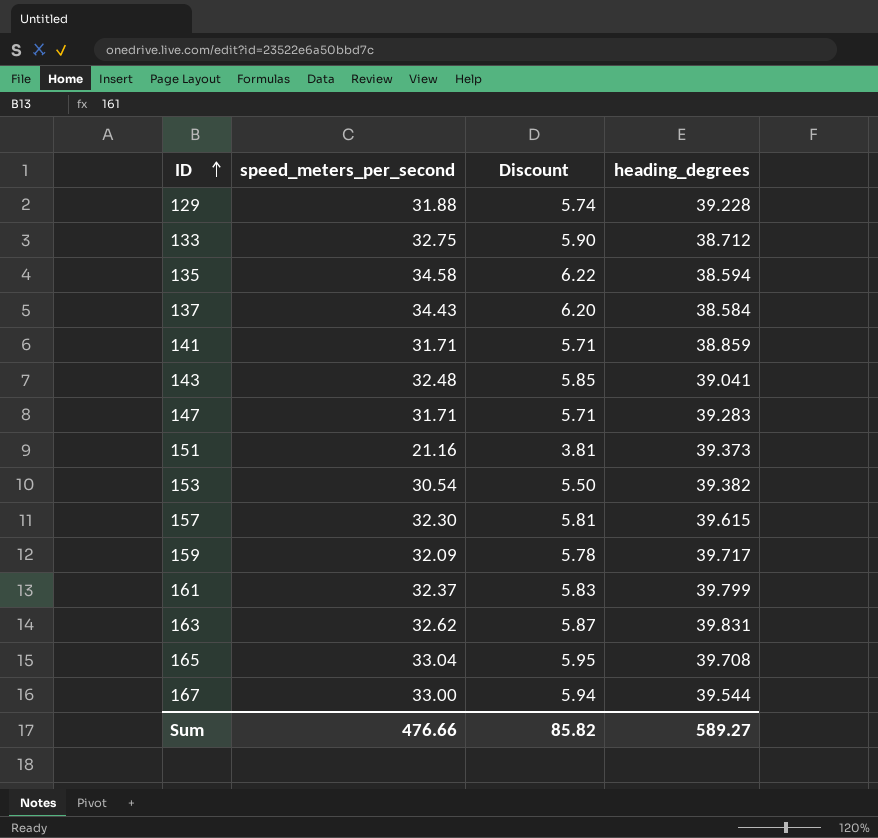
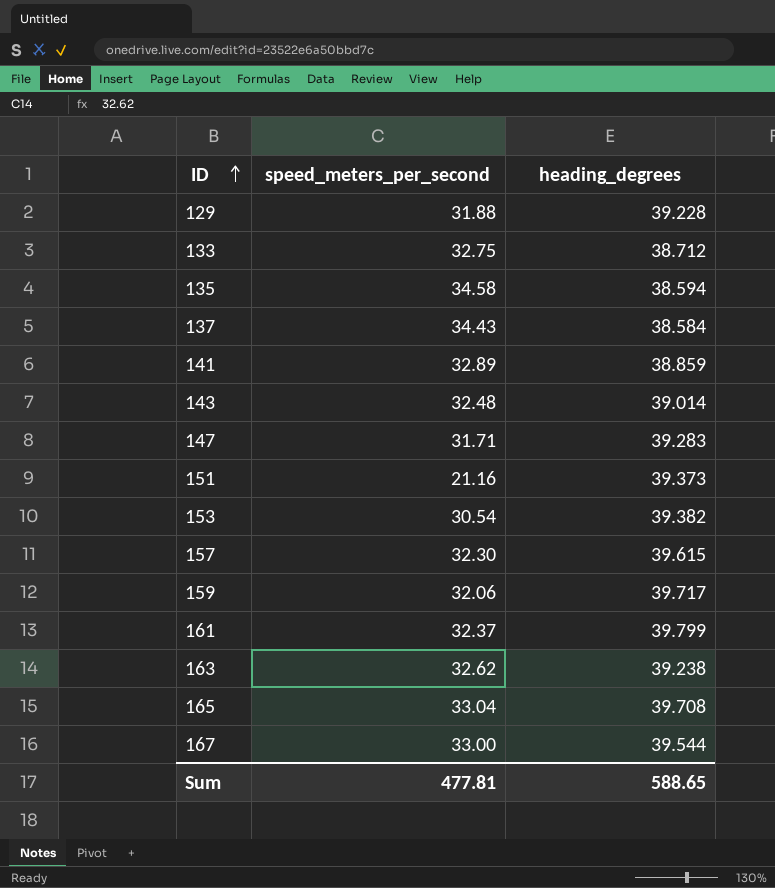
column Discount | formula: [speed_meters_per_second] * 0.18 -> none
141 | speed_meters_per_second: 31.71 -> 32.89
143 | heading_degrees: 39.041 -> 39.014
159 | speed_meters_per_second: 32.09 -> 32.06
163 | heading_degrees: 39.831 -> 39.238
Sum | speed_meters_per_second: 476.66 -> 477.81
Sum | heading_degrees: 589.27 -> 588.65

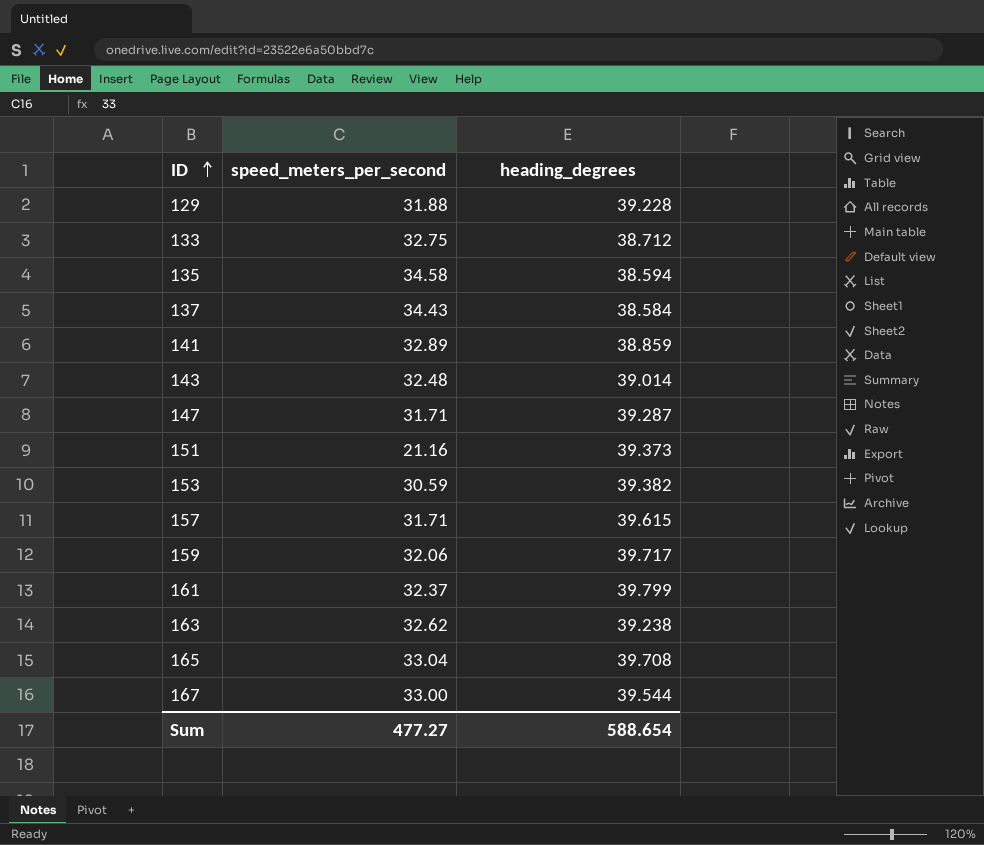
147 | heading_degrees: 39.283 -> 39.287
153 | speed_meters_per_second: 30.54 -> 30.59
157 | speed_meters_per_second: 32.30 -> 31.71
Sum | speed_meters_per_second: 477.81 -> 477.27
Sum | heading_degrees: 588.65 -> 588.654

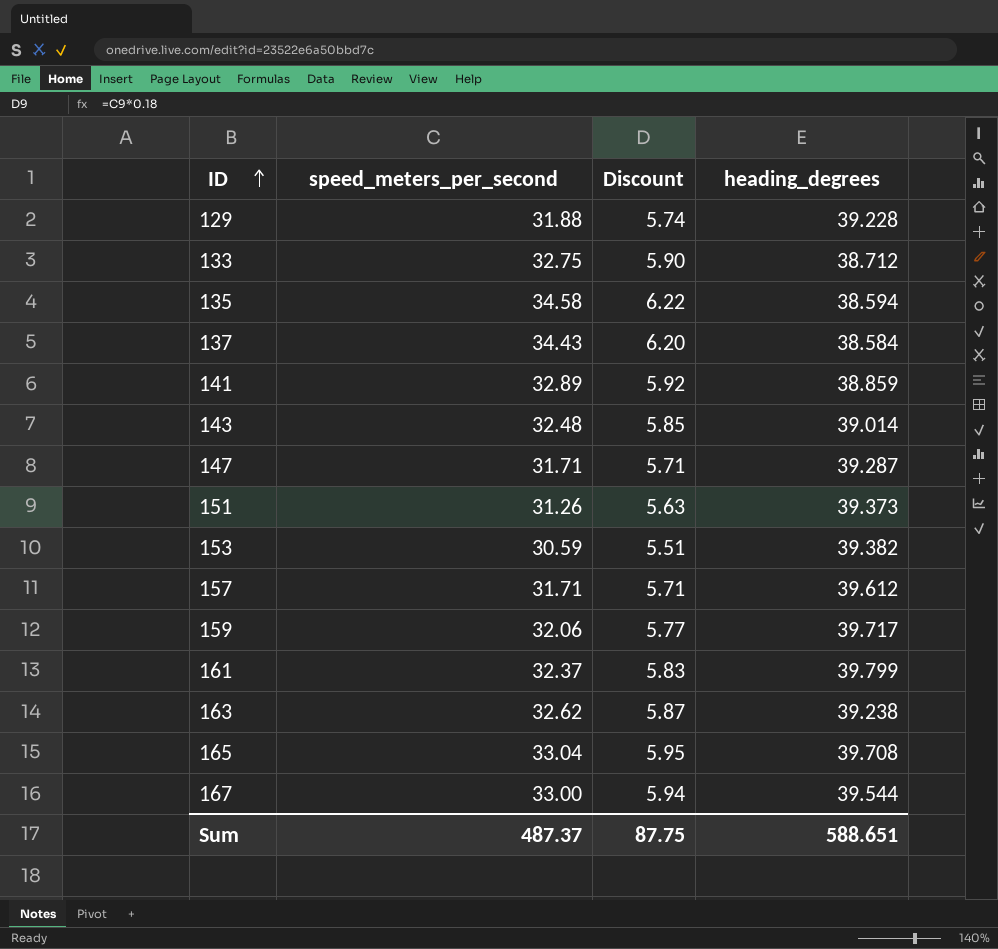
column Discount | formula: none -> [speed_meters_per_second] * 0.18
151 | speed_meters_per_second: 21.16 -> 31.26
157 | heading_degrees: 39.615 -> 39.612
Sum | speed_meters_per_second: 477.27 -> 487.37
Sum | heading_degrees: 588.654 -> 588.651

